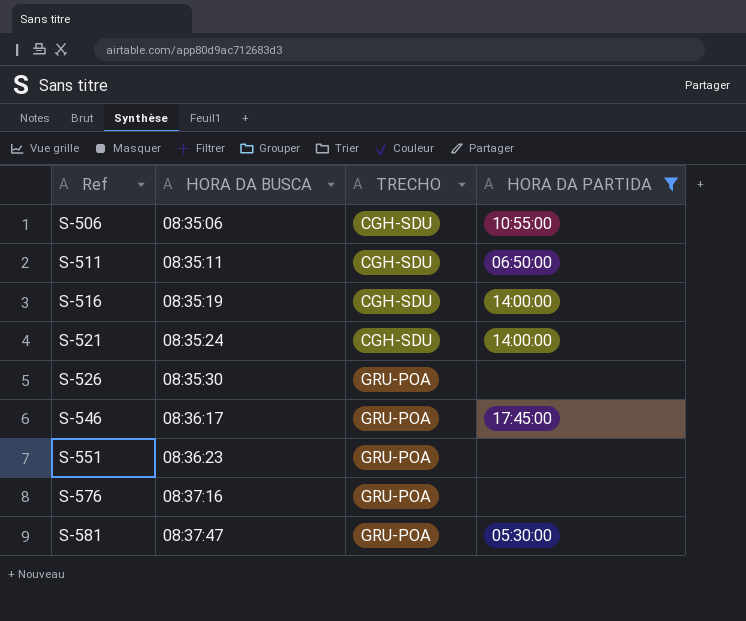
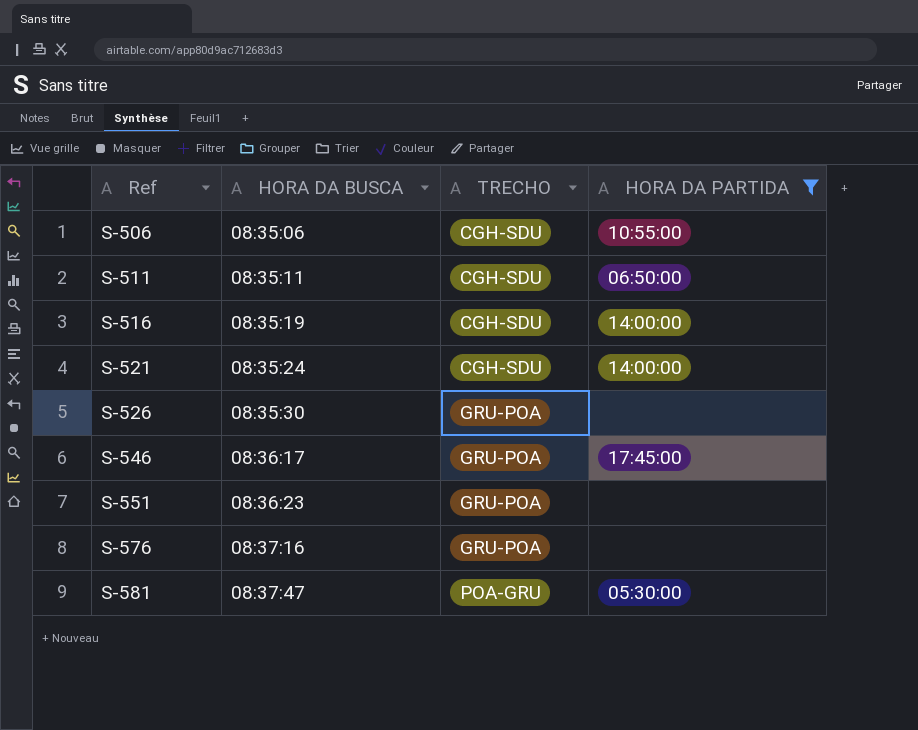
S-581 | TRECHO: GRU-POA -> POA-GRU

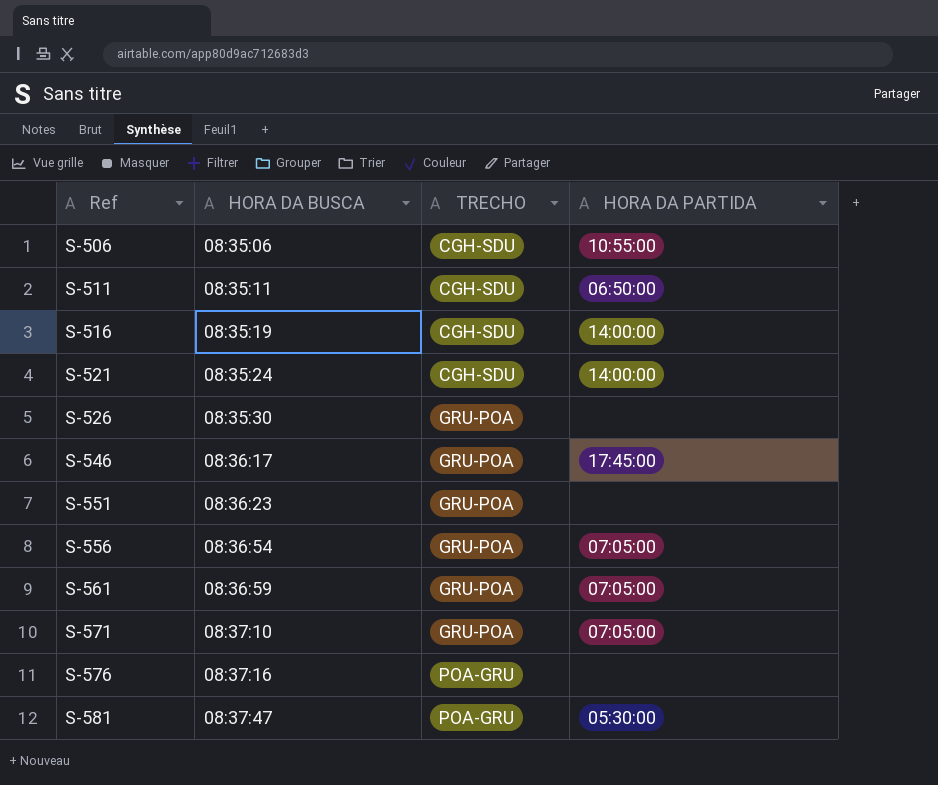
filter: HORA DA PARTIDA != 07:05:00 -> none
S-576 | TRECHO: GRU-POA -> POA-GRU

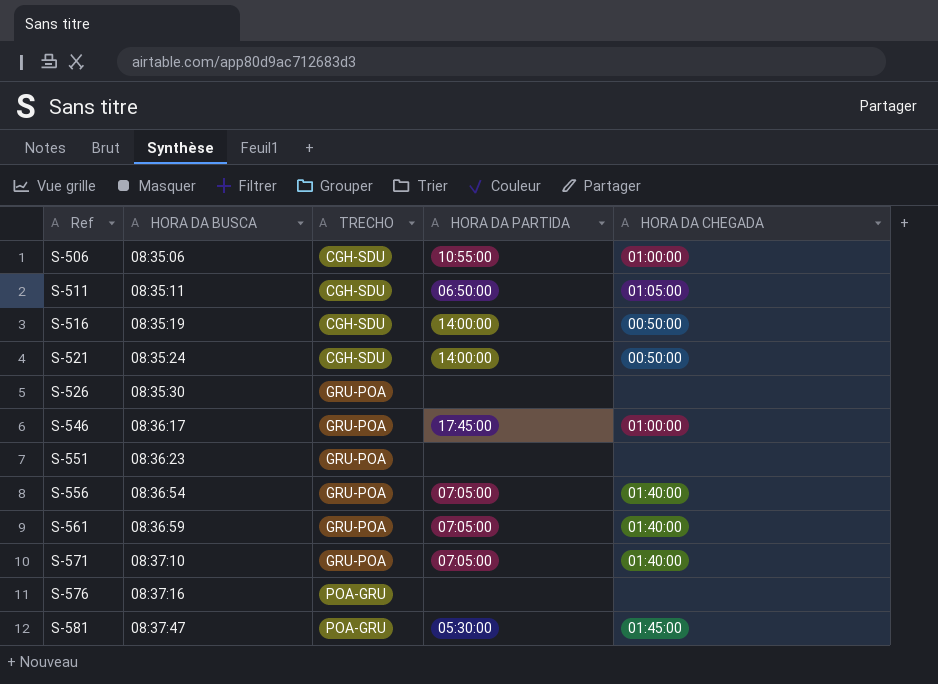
column HORA DA CHEGADA | position: none -> 5

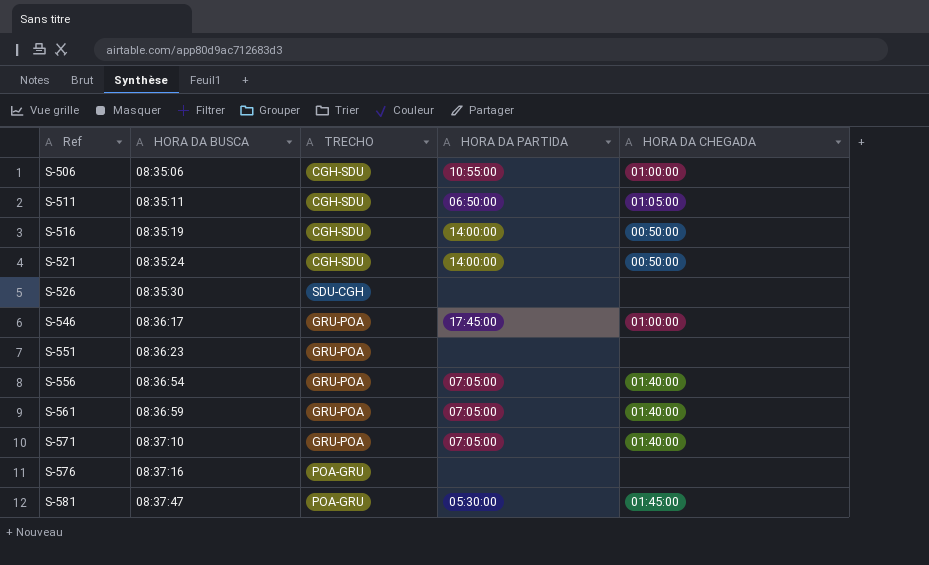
S-526 | TRECHO: GRU-POA -> SDU-CGH

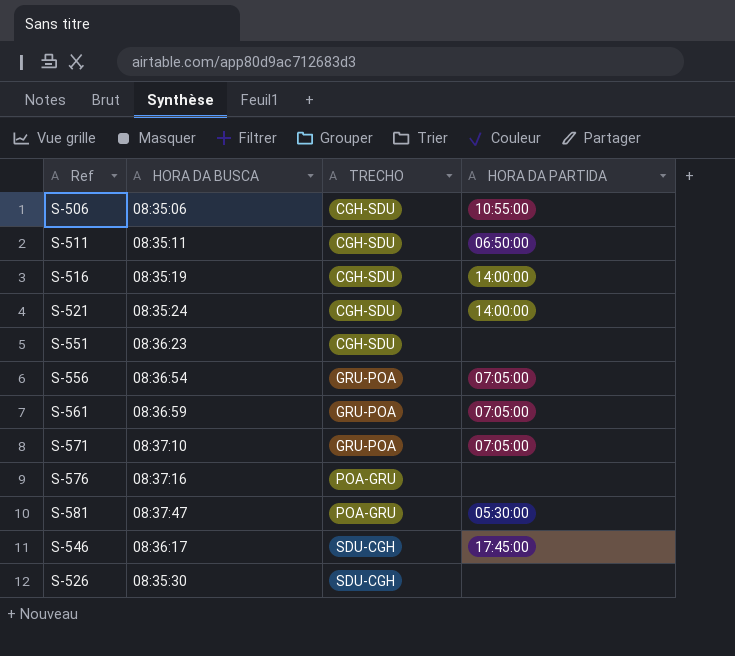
row order: Ref ascending -> TRECHO ascending
column HORA DA CHEGADA | position: 5 -> none
S-551 | TRECHO: GRU-POA -> CGH-SDU
S-546 | TRECHO: GRU-POA -> SDU-CGH

